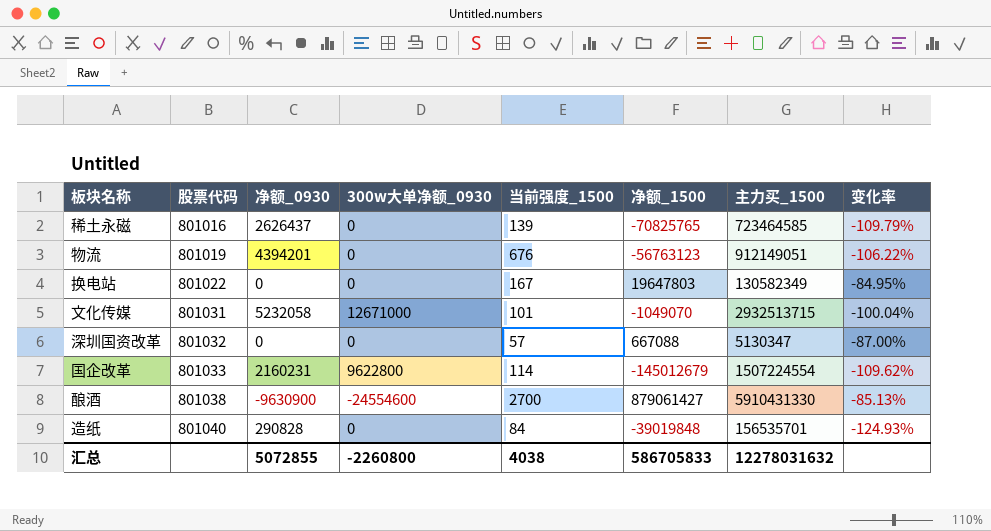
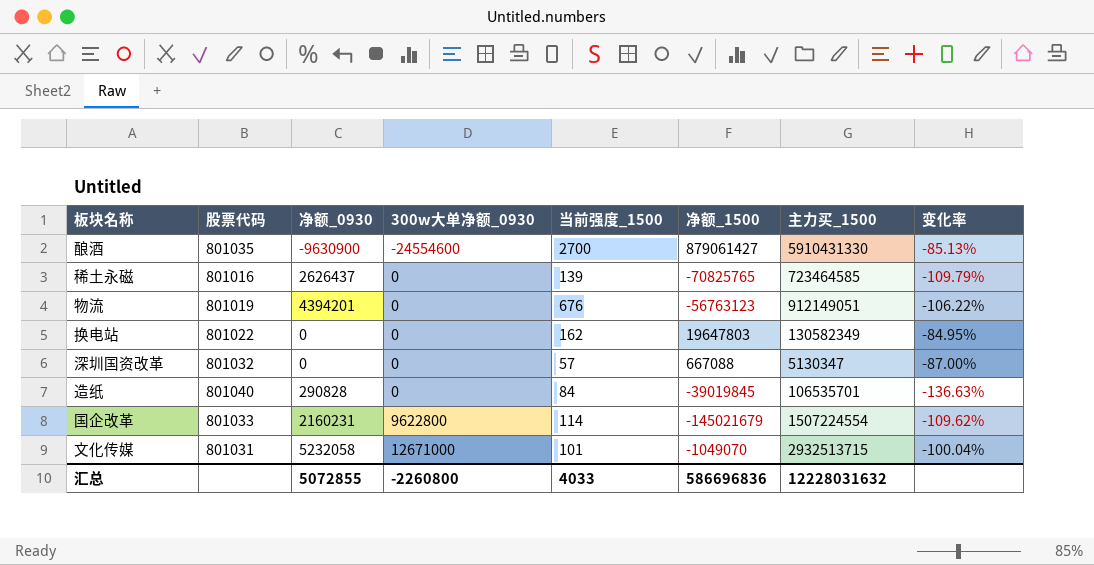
row order: 股票代码 ascending -> 300w大单净额_0930 ascending
酿酒 | 股票代码: 801038 -> 801035
换电站 | 当前强度_1500: 167 -> 162
造纸 | 净额_1500: -39019848 -> -39019845
造纸 | 主力买_1500: 156535701 -> 106535701
造纸 | 变化率: -124.93% -> -136.63%
国企改革 | 净额_1500: -145012679 -> -145021679
汇总 | 当前强度_1500: 4038 -> 4033
汇总 | 净额_1500: 586705833 -> 586696836
汇总 | 主力买_1500: 12278031632 -> 12228031632

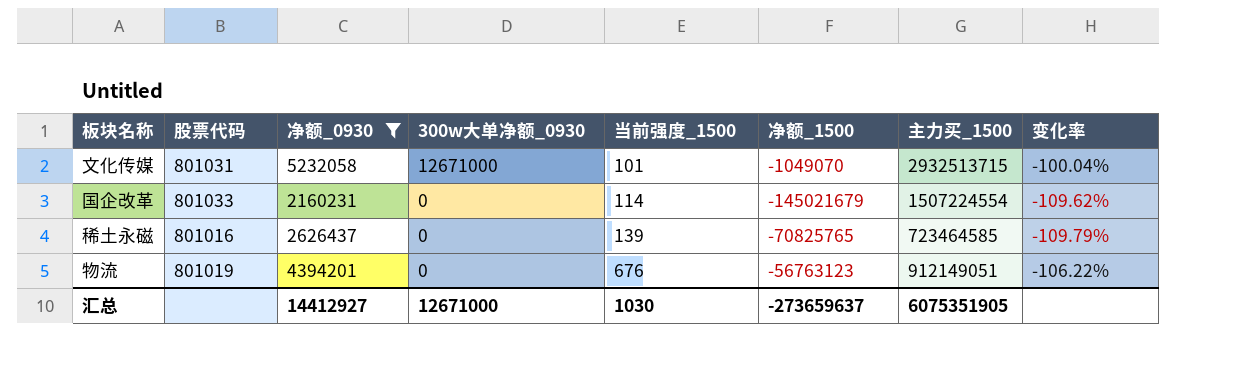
filter: none -> 净额_0930 >= 2160231
row order: 300w大单净额_0930 ascending -> 300w大单净额_0930 descending
国企改革 | 300w大单净额_0930: 9622800 -> 0
汇总 | 净额_0930: 5072855 -> 14412927
汇总 | 300w大单净额_0930: -2260800 -> 12671000
汇总 | 当前强度_1500: 4033 -> 1030
汇总 | 净额_1500: 586696836 -> -273659637
汇总 | 主力买_1500: 12228031632 -> 6075351905

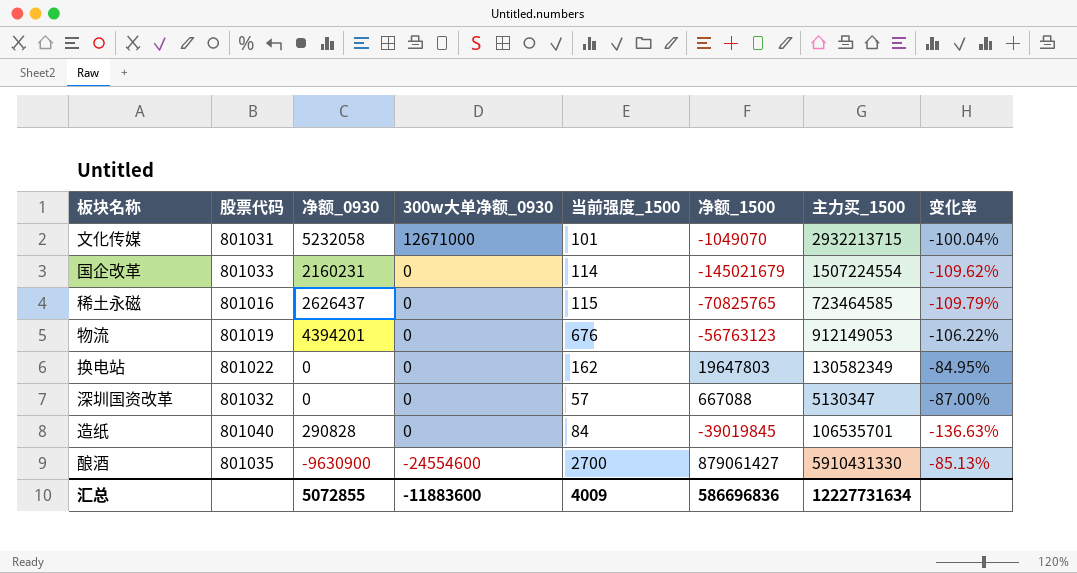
filter: 净额_0930 >= 2160231 -> none
文化传媒 | 主力买_1500: 2932513715 -> 2932213715
稀土永磁 | 当前强度_1500: 139 -> 115
物流 | 主力买_1500: 912149051 -> 912149053
汇总 | 净额_0930: 14412927 -> 5072855
汇总 | 300w大单净额_0930: 12671000 -> -11883600
汇总 | 当前强度_1500: 1030 -> 4009
汇总 | 净额_1500: -273659637 -> 586696836
汇总 | 主力买_1500: 6075351905 -> 12227731634

